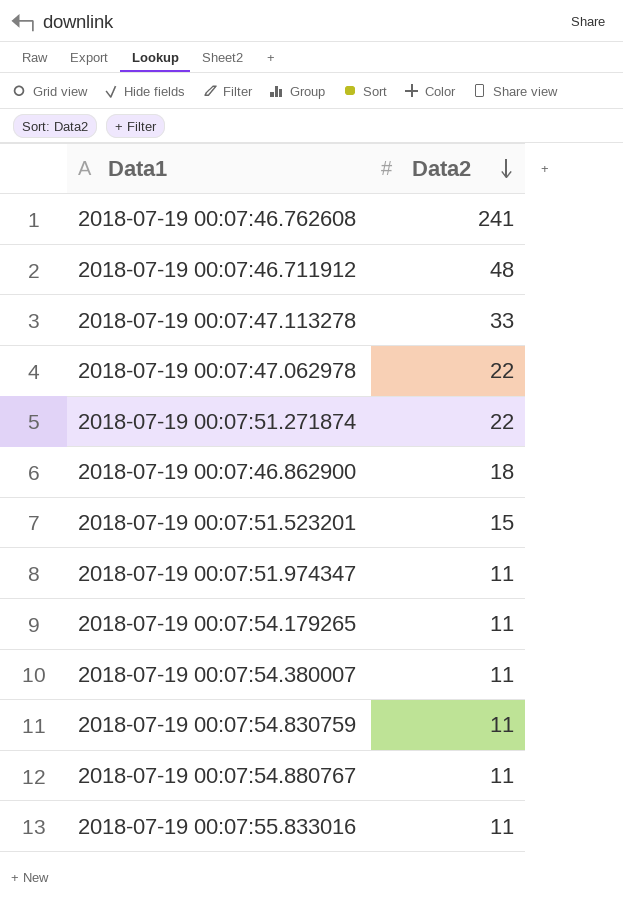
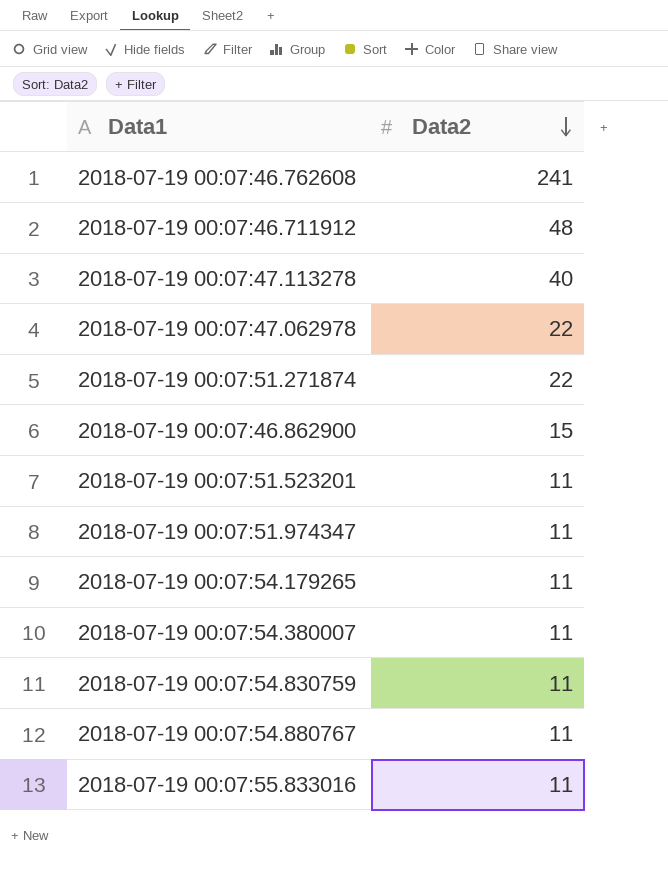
2018-07-19 00:07:47.113278 | Data2: 33 -> 40
2018-07-19 00:07:46.862900 | Data2: 18 -> 15
2018-07-19 00:07:51.523201 | Data2: 15 -> 11

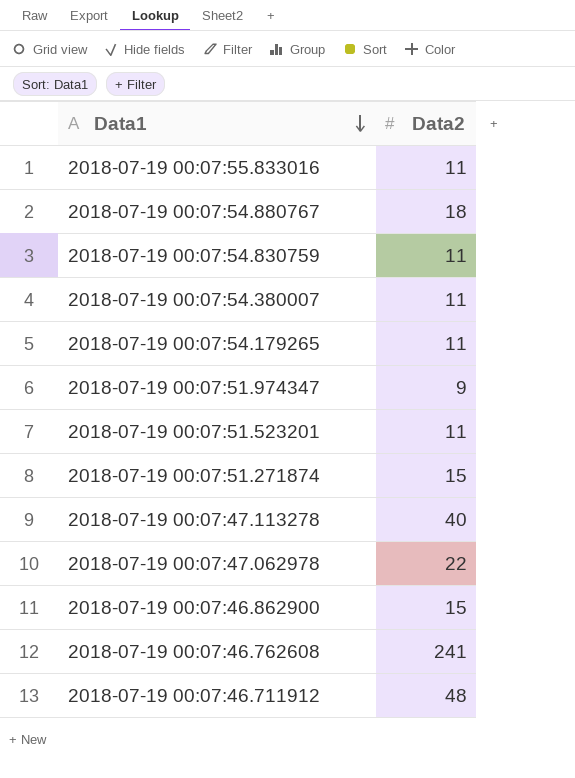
row order: Data2 descending -> Data1 descending
2018-07-19 00:07:54.880767 | Data2: 11 -> 18
2018-07-19 00:07:51.974347 | Data2: 11 -> 9
2018-07-19 00:07:51.271874 | Data2: 22 -> 15

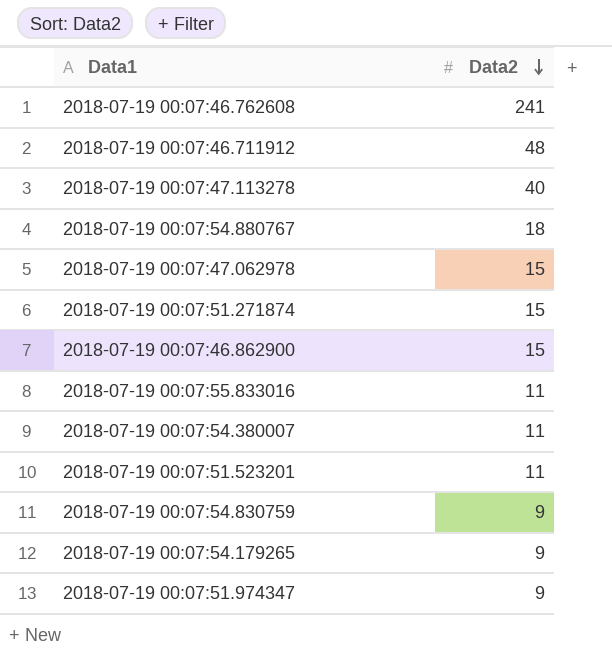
row order: Data1 descending -> Data2 descending
2018-07-19 00:07:47.062978 | Data2: 22 -> 15
2018-07-19 00:07:54.830759 | Data2: 11 -> 9
2018-07-19 00:07:54.179265 | Data2: 11 -> 9

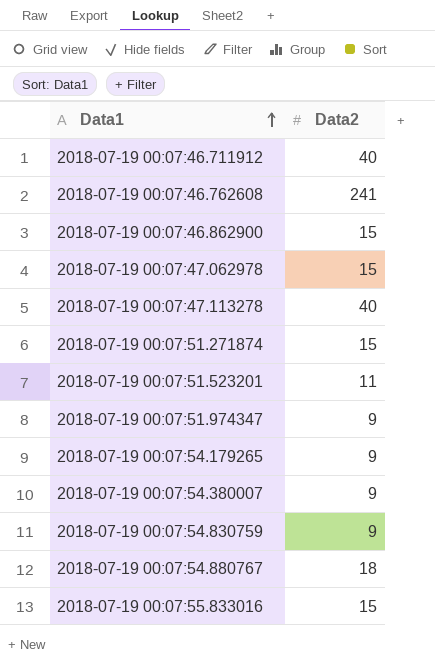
row order: Data2 descending -> Data1 ascending
2018-07-19 00:07:46.711912 | Data2: 48 -> 40
2018-07-19 00:07:54.380007 | Data2: 11 -> 9
2018-07-19 00:07:55.833016 | Data2: 11 -> 15

